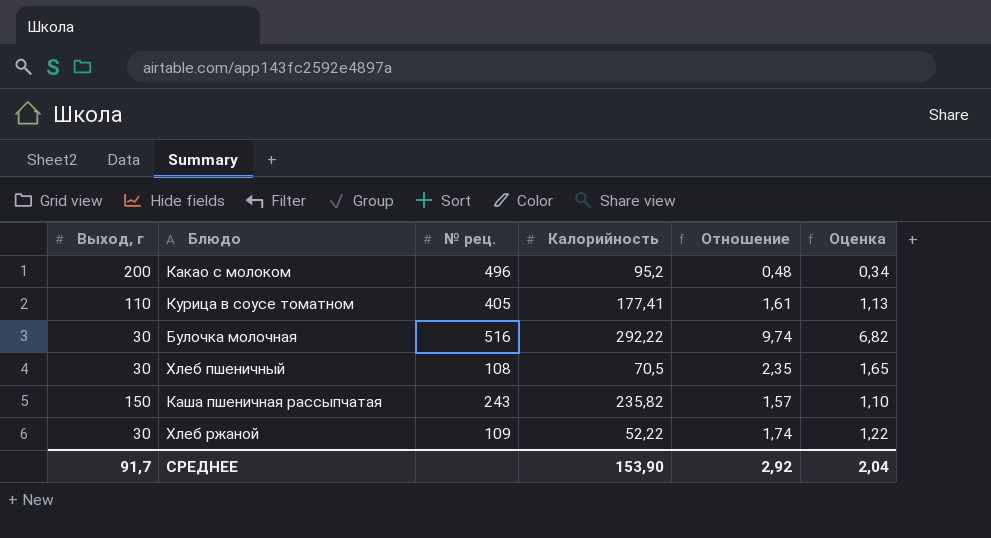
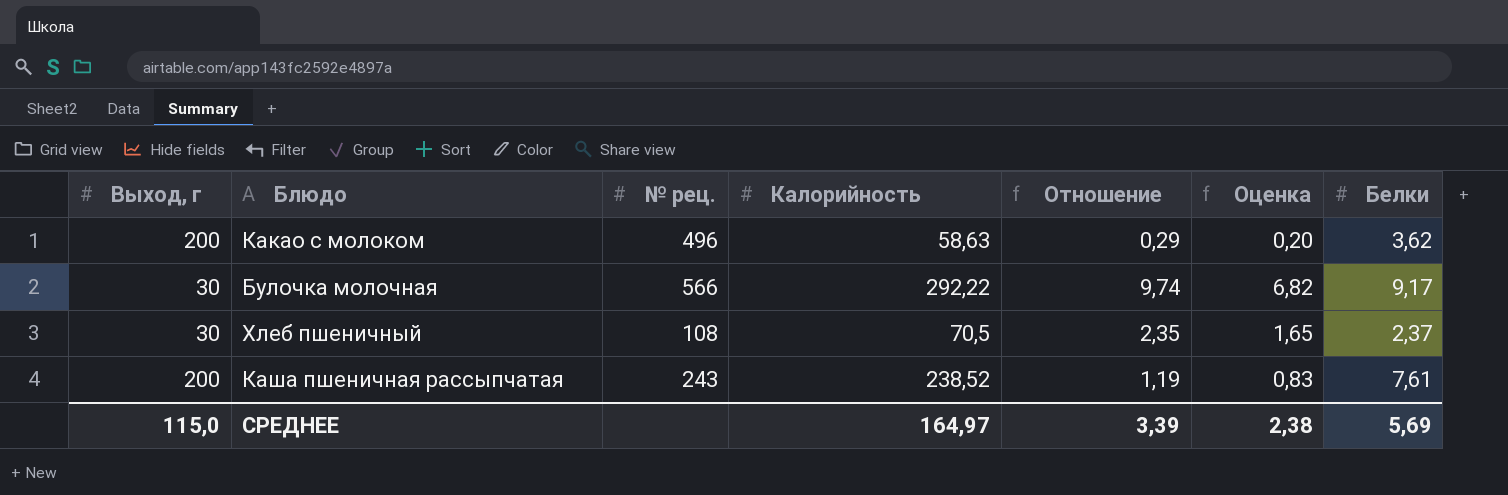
column Белки | position: none -> 7
row Курица в соусе томатном: 110 | 405 | 177,41 | 1,61 | 1,13 -> none
row Хлеб ржаной: 30 | 109 | 52,22 | 1,74 | 1,22 -> none
Какао с молоком | Калорийность: 95,2 -> 58,63
Какао с молоком | Отношение: 0,48 -> 0,29
Какао с молоком | Оценка: 0,34 -> 0,20
Булочка молочная | № рец.: 516 -> 566
Каша пшеничная рассыпчатая | Выход, г: 150 -> 200
Каша пшеничная рассыпчатая | Калорийность: 235,82 -> 238,52
Каша пшеничная рассыпчатая | Отношение: 1,57 -> 1,19
Каша пшеничная рассыпчатая | Оценка: 1,10 -> 0,83
СРЕДНЕЕ | Выход, г: 91,7 -> 115,0
СРЕДНЕЕ | Калорийность: 153,90 -> 164,97
СРЕДНЕЕ | Отношение: 2,92 -> 3,39
СРЕДНЕЕ | Оценка: 2,04 -> 2,38

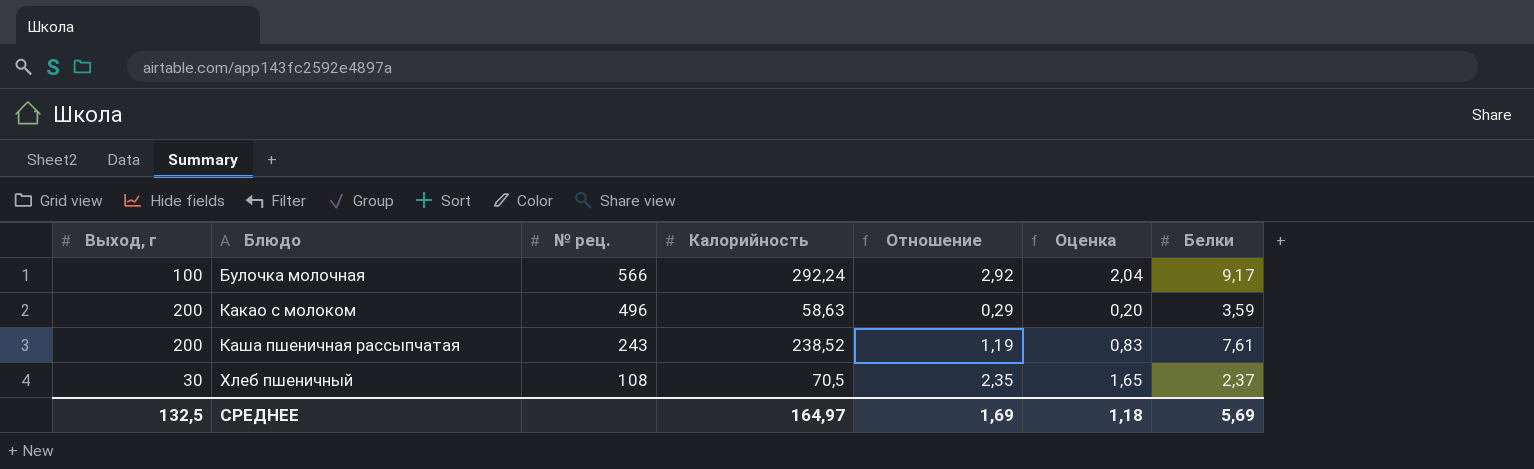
row order: none -> Блюдо ascending
Булочка молочная | Выход, г: 30 -> 100
Булочка молочная | Калорийность: 292,22 -> 292,24
Булочка молочная | Отношение: 9,74 -> 2,92
Булочка молочная | Оценка: 6,82 -> 2,04
Какао с молоком | Белки: 3,62 -> 3,59
СРЕДНЕЕ | Выход, г: 115,0 -> 132,5
СРЕДНЕЕ | Отношение: 3,39 -> 1,69
СРЕДНЕЕ | Оценка: 2,38 -> 1,18

